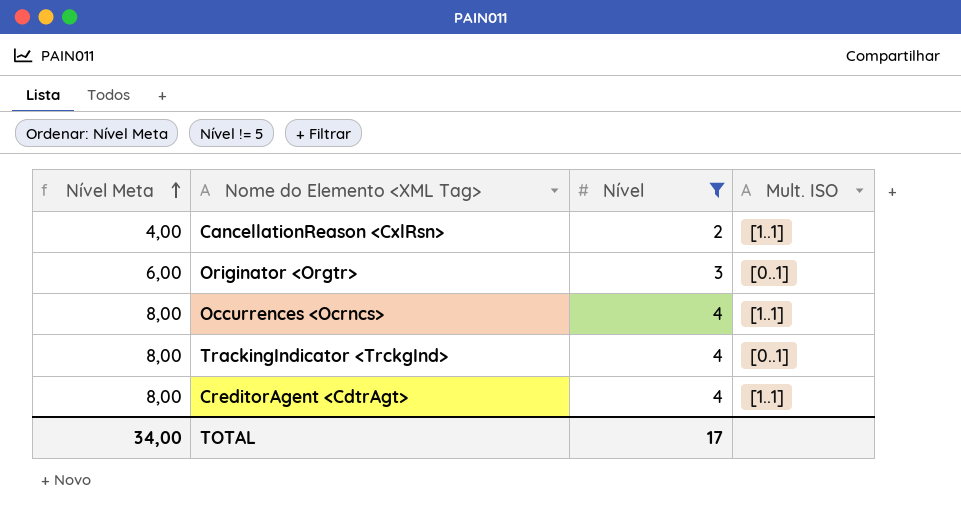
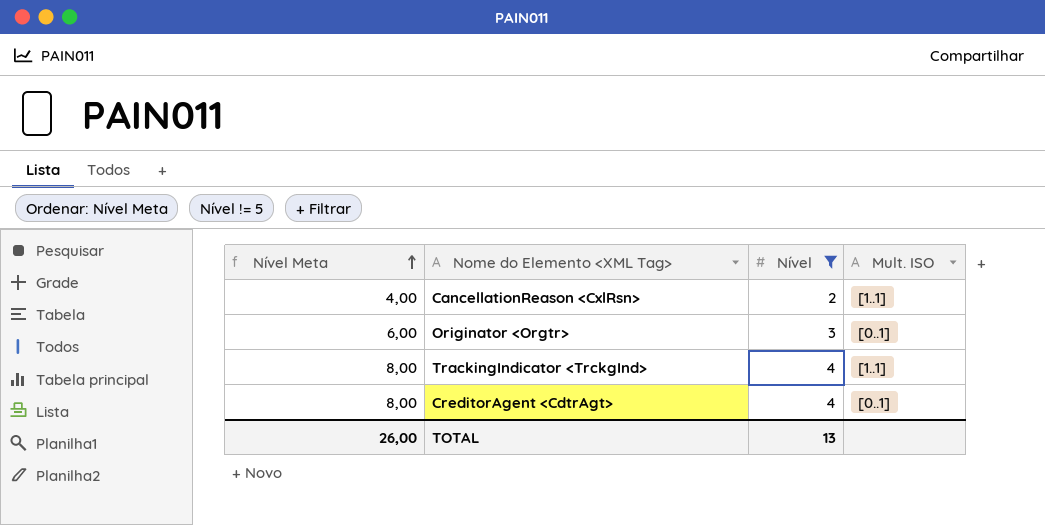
row Occurrences <Ocrncs>: 8,00 | 4 | [1..1] -> none
TrackingIndicator <TrckgInd> | Mult. ISO: [0..1] -> [1..1]
CreditorAgent <CdtrAgt> | Mult. ISO: [1..1] -> [0..1]
TOTAL | Nível Meta: 34,00 -> 26,00
TOTAL | Nível: 17 -> 13

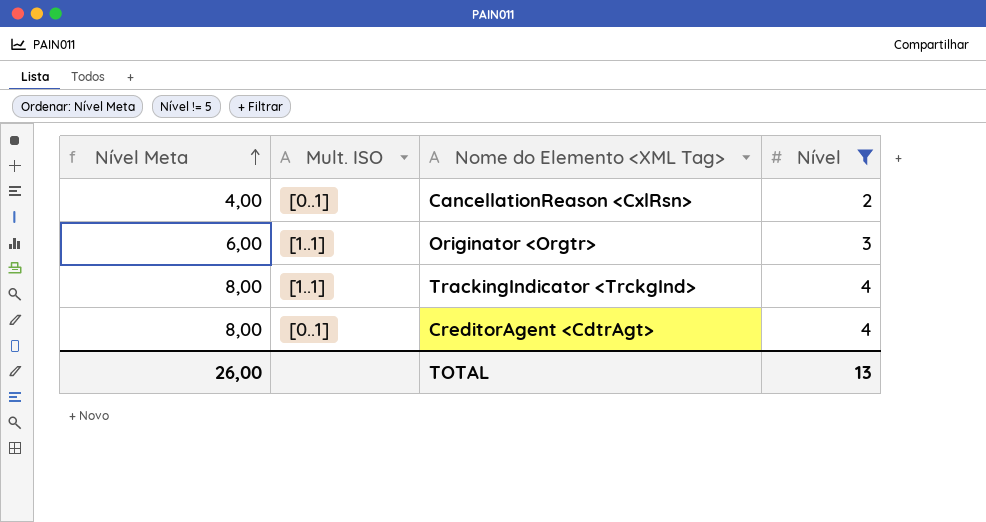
column Mult. ISO | position: 4 -> 2
CancellationReason <CxlRsn> | Mult. ISO: [1..1] -> [0..1]
Originator <Orgtr> | Mult. ISO: [0..1] -> [1..1]

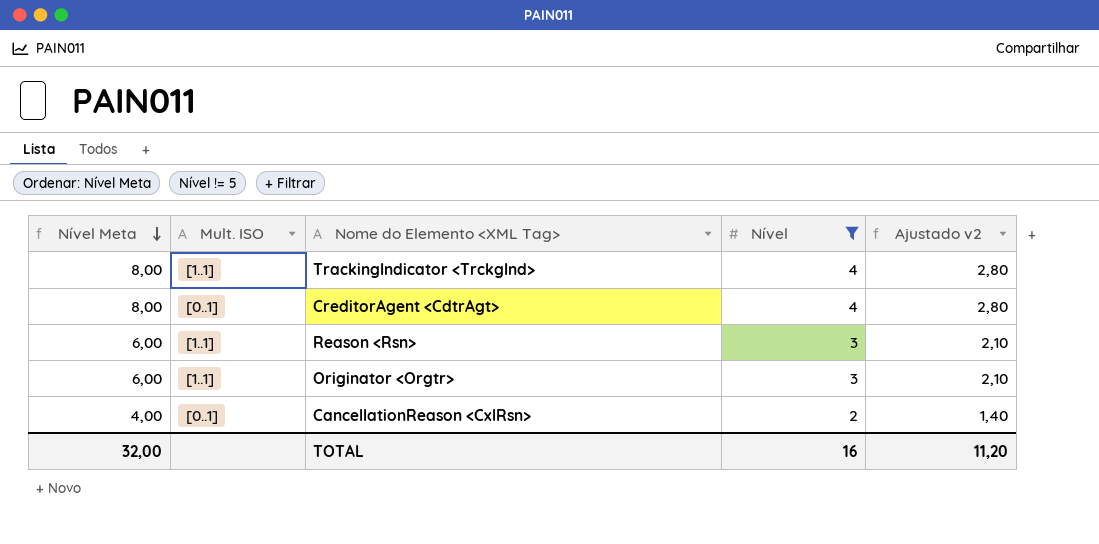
row order: Nível Meta ascending -> Nível Meta descending
column Ajustado v2 | formula: none -> [Nível] * 0,7
row Reason <Rsn>: none -> 6,00 | [1..1] | 3 | 2,10
TOTAL | Nível Meta: 26,00 -> 32,00
TOTAL | Nível: 13 -> 16

